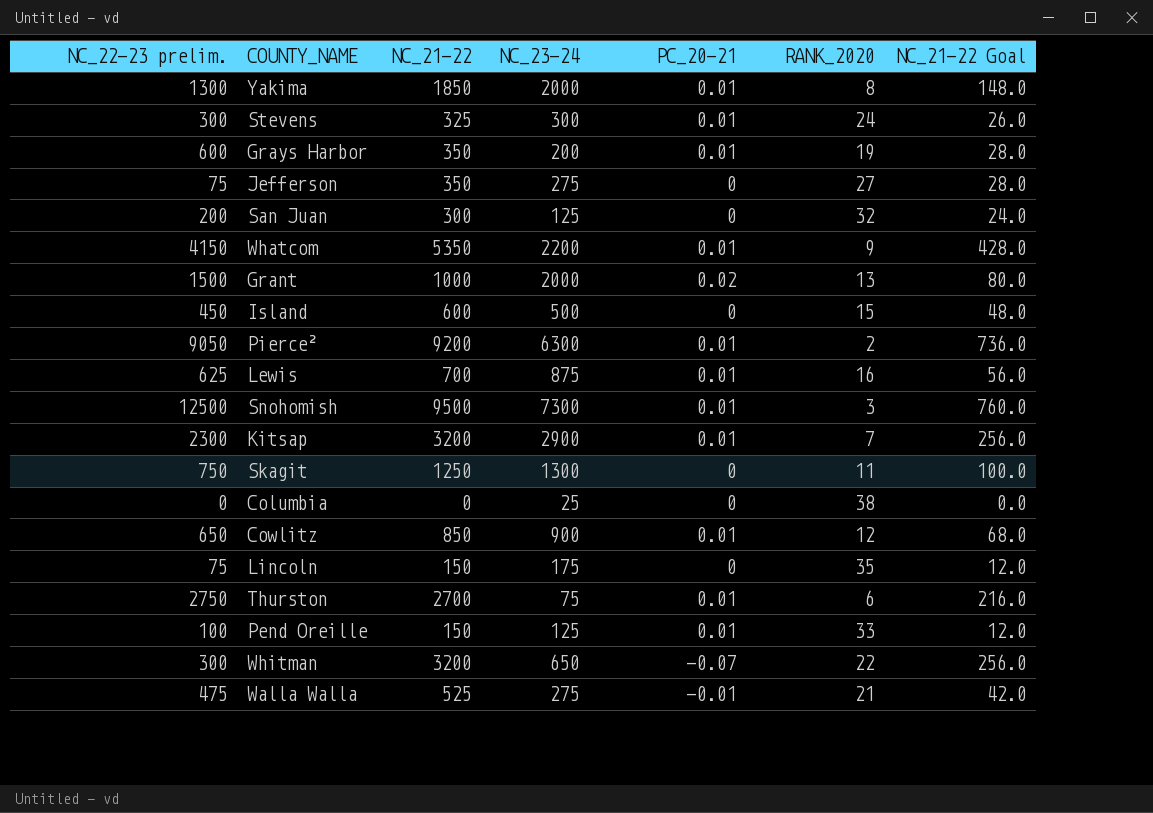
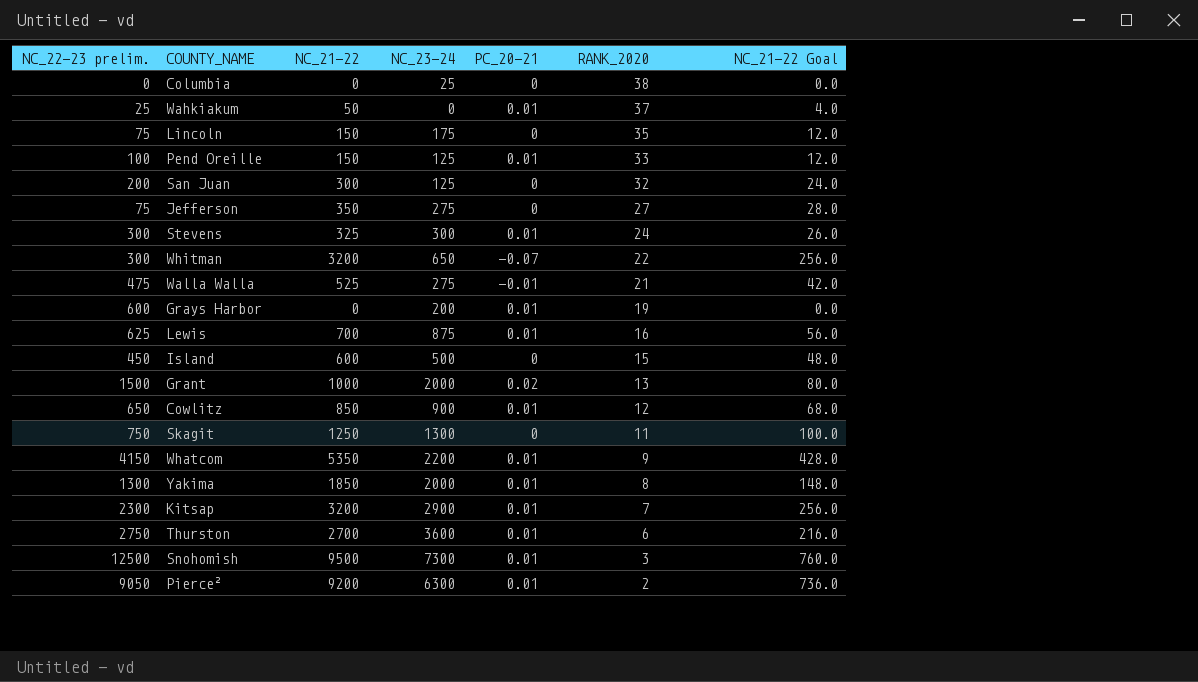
row order: none -> RANK_2020 descending
row Wahkiakum: none -> 25 | 50 | 0 | 0.01 | 37 | 4.0
Grays Harbor | NC_21-22: 350 -> 0
Grays Harbor | NC_21-22 Goal: 28.0 -> 0.0
Thurston | NC_23-24: 75 -> 3600

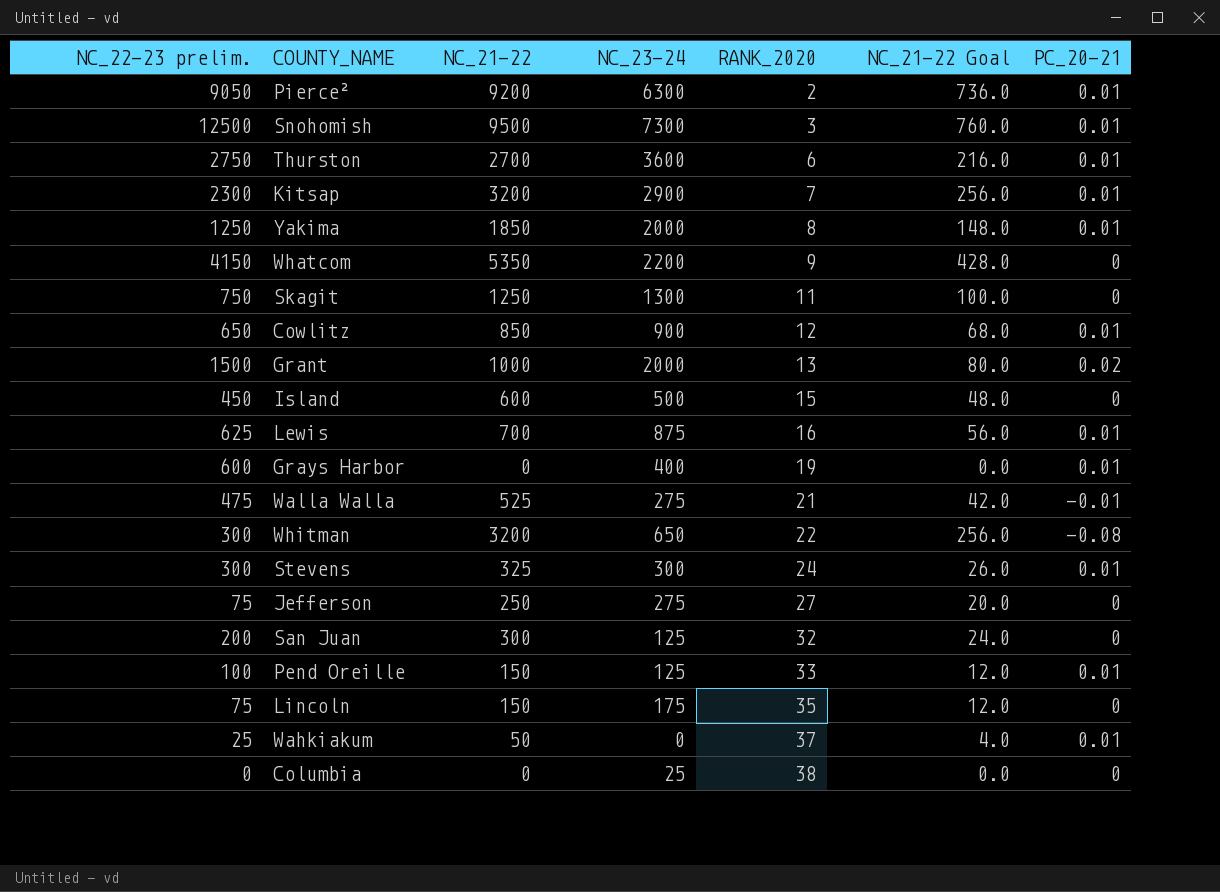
row order: RANK_2020 descending -> RANK_2020 ascending
column PC_20-21 | position: 5 -> 7
Yakima | NC_22-23 prelim.: 1300 -> 1250
Whatcom | PC_20-21: 0.01 -> 0
Grays Harbor | NC_23-24: 200 -> 400
Whitman | PC_20-21: -0.07 -> -0.08
Jefferson | NC_21-22: 350 -> 250
Jefferson | NC_21-22 Goal: 28.0 -> 20.0

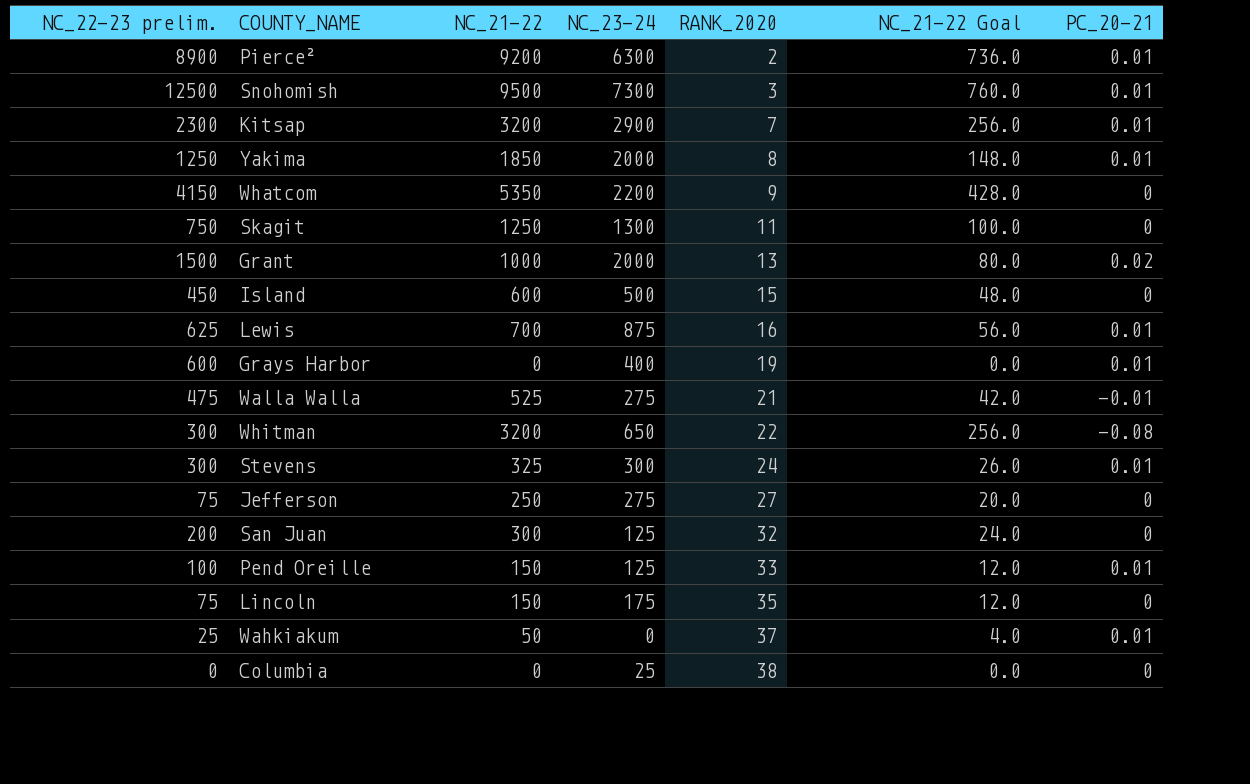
row Thurston: 2750 | 2700 | 3600 | 6 | 216.0 | 0.01 -> none
row Cowlitz: 650 | 850 | 900 | 12 | 68.0 | 0.01 -> none
Pierce² | NC_22-23 prelim.: 9050 -> 8900

